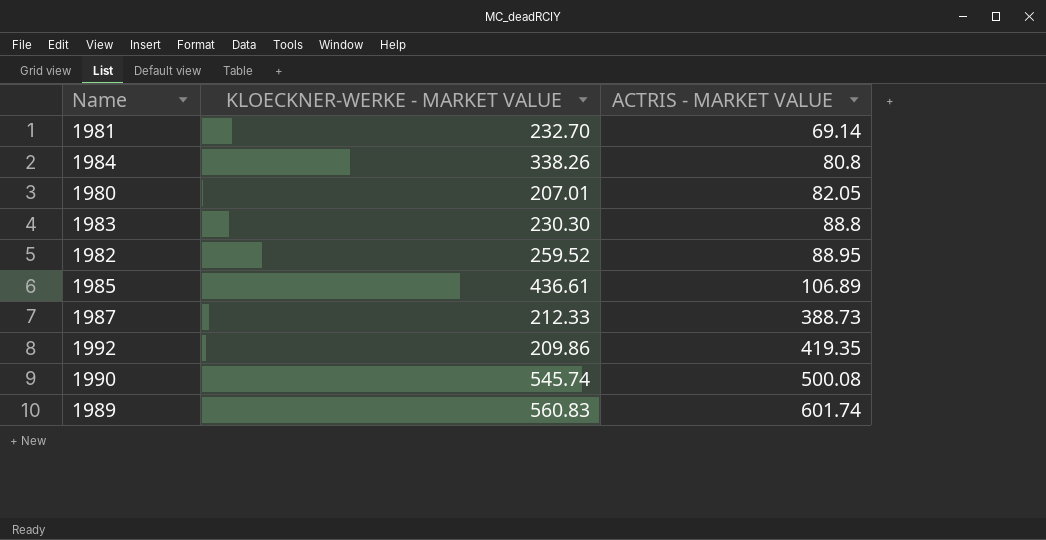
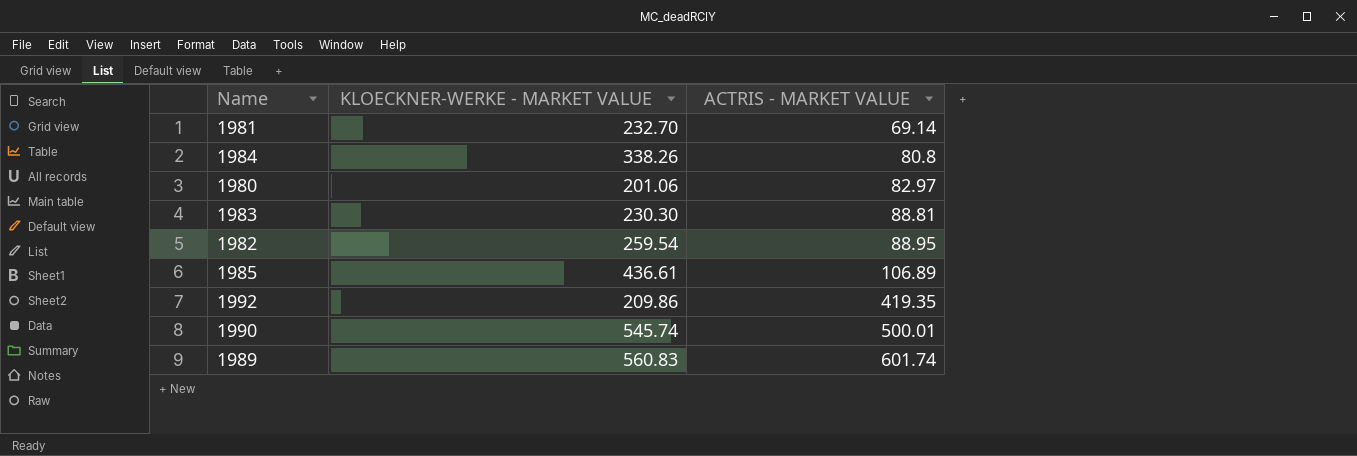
row 1987: 212.33 | 388.73 -> none
1980 | KLOECKNER-WERKE - MARKET VALUE: 207.01 -> 201.06
1980 | ACTRIS - MARKET VALUE: 82.05 -> 82.97
1983 | ACTRIS - MARKET VALUE: 88.8 -> 88.81
1982 | KLOECKNER-WERKE - MARKET VALUE: 259.52 -> 259.54
1990 | ACTRIS - MARKET VALUE: 500.08 -> 500.01

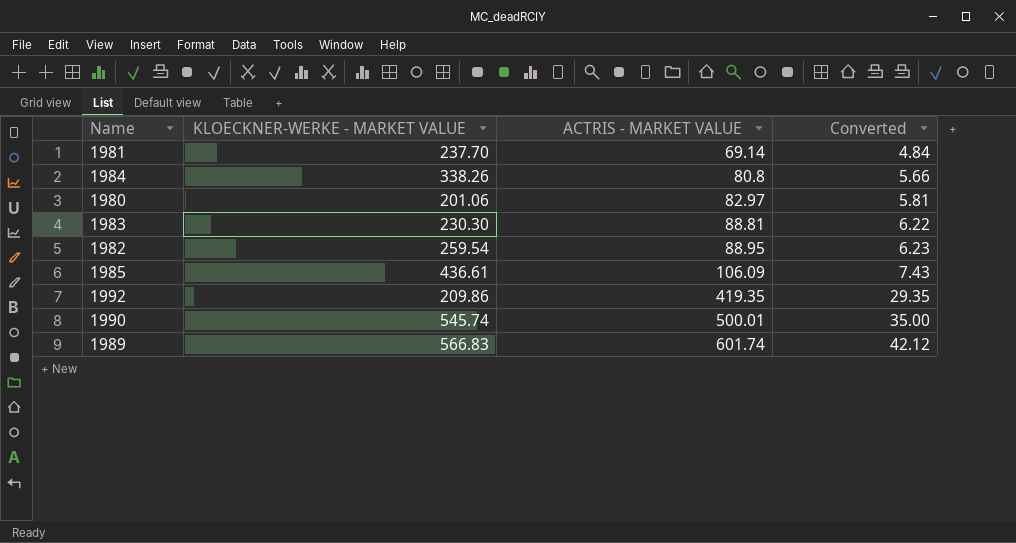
column Converted | formula: none -> [ACTRIS - MARKET VALUE] * 0.07
1981 | KLOECKNER-WERKE - MARKET VALUE: 232.70 -> 237.70
1985 | ACTRIS - MARKET VALUE: 106.89 -> 106.09
1989 | KLOECKNER-WERKE - MARKET VALUE: 560.83 -> 566.83

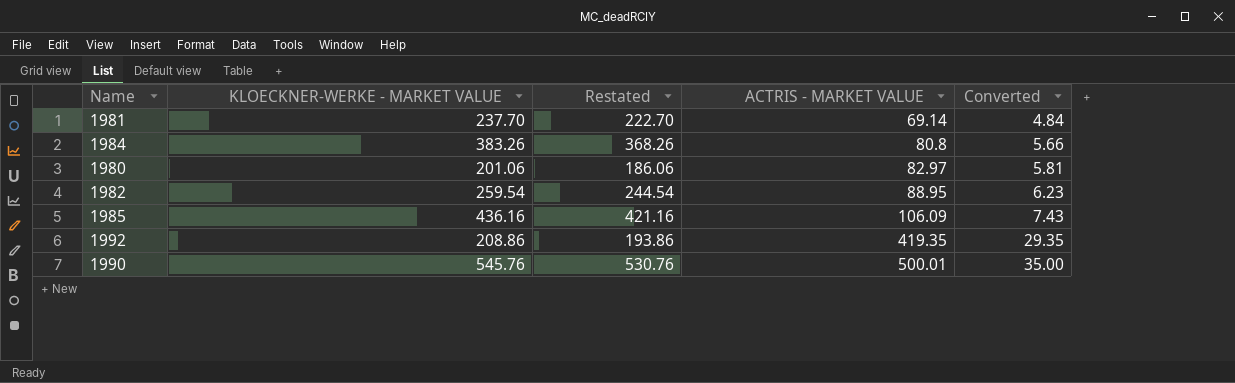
column Restated | formula: none -> [KLOECKNER-WERKE - MARKET VALUE] - 15
row 1983: 230.30 | 88.81 | 6.22 -> none
row 1989: 566.83 | 601.74 | 42.12 -> none
1984 | KLOECKNER-WERKE - MARKET VALUE: 338.26 -> 383.26
1985 | KLOECKNER-WERKE - MARKET VALUE: 436.61 -> 436.16
1992 | KLOECKNER-WERKE - MARKET VALUE: 209.86 -> 208.86
1990 | KLOECKNER-WERKE - MARKET VALUE: 545.74 -> 545.76

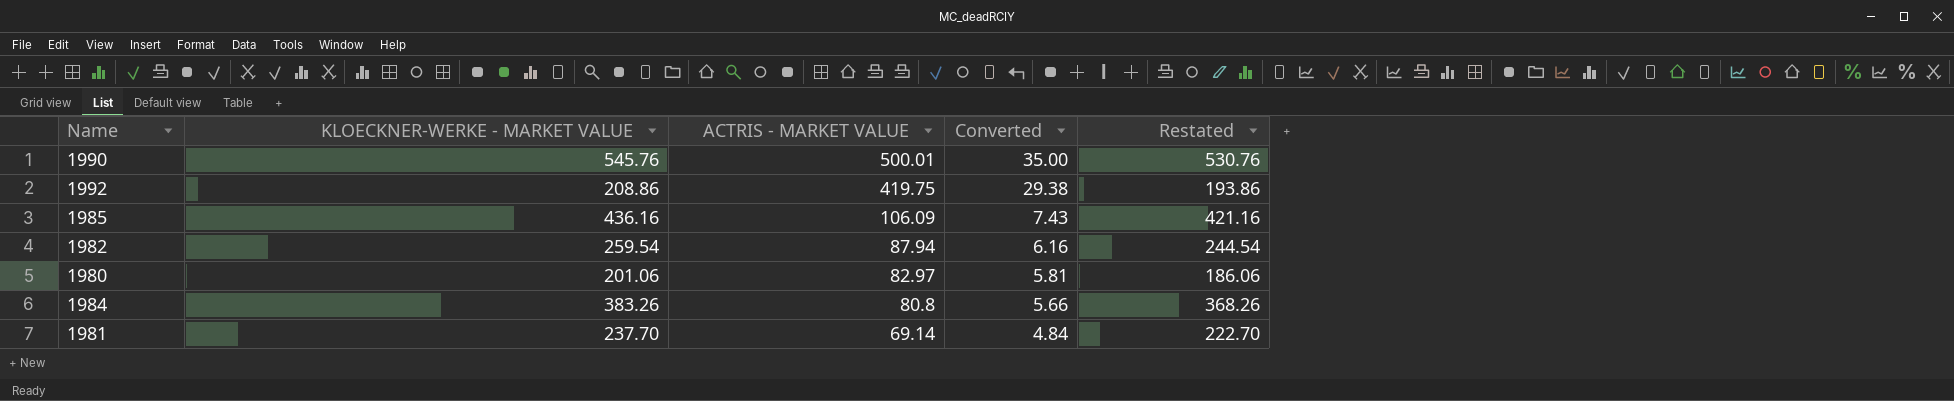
row order: ACTRIS - MARKET VALUE ascending -> ACTRIS - MARKET VALUE descending
column Restated | position: 3 -> 5
1992 | ACTRIS - MARKET VALUE: 419.35 -> 419.75
1992 | Converted: 29.35 -> 29.38
1982 | ACTRIS - MARKET VALUE: 88.95 -> 87.94
1982 | Converted: 6.23 -> 6.16

